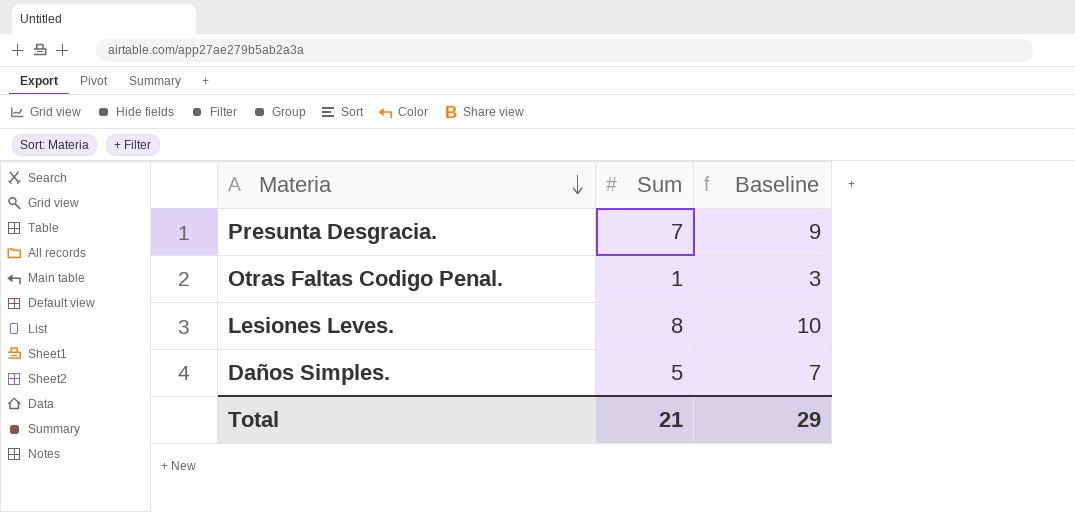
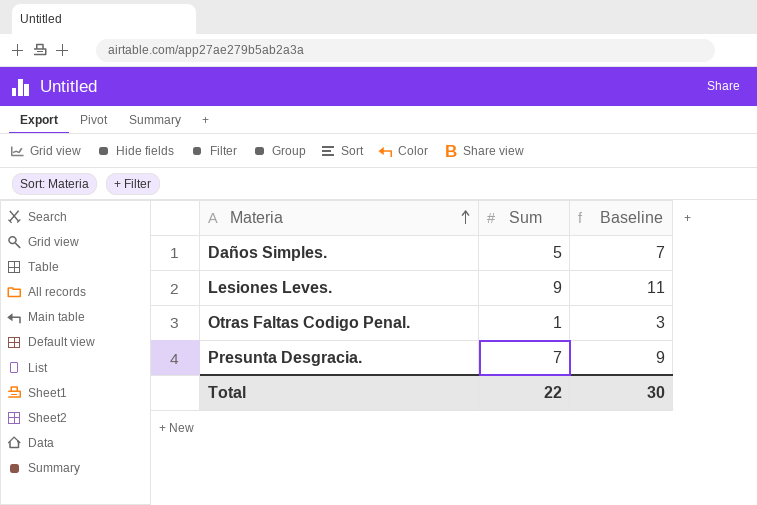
row order: Materia descending -> Materia ascending
Lesiones Leves. | Sum: 8 -> 9
Lesiones Leves. | Baseline: 10 -> 11
Total | Sum: 21 -> 22
Total | Baseline: 29 -> 30

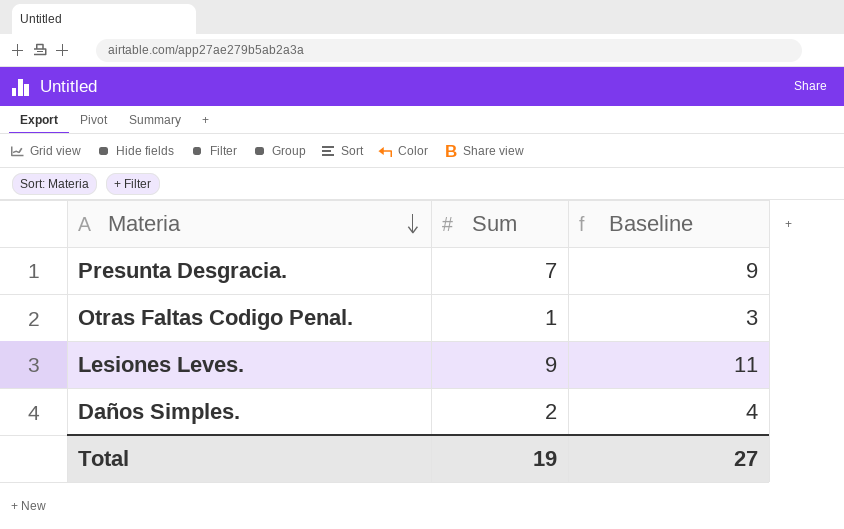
row order: Materia ascending -> Materia descending
Daños Simples. | Sum: 5 -> 2
Daños Simples. | Baseline: 7 -> 4
Total | Sum: 22 -> 19
Total | Baseline: 30 -> 27

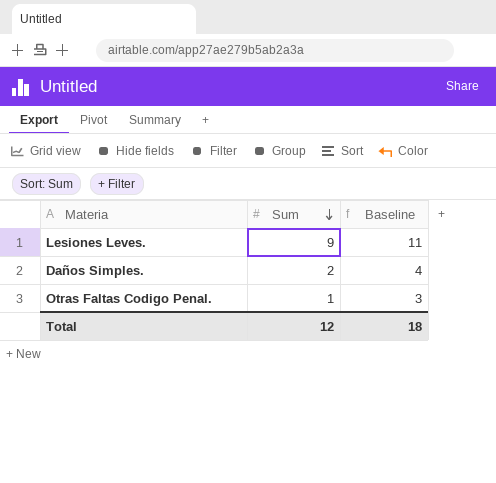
row order: Materia descending -> Sum descending
row Presunta Desgracia.: 7 | 9 -> none
Total | Sum: 19 -> 12
Total | Baseline: 27 -> 18

